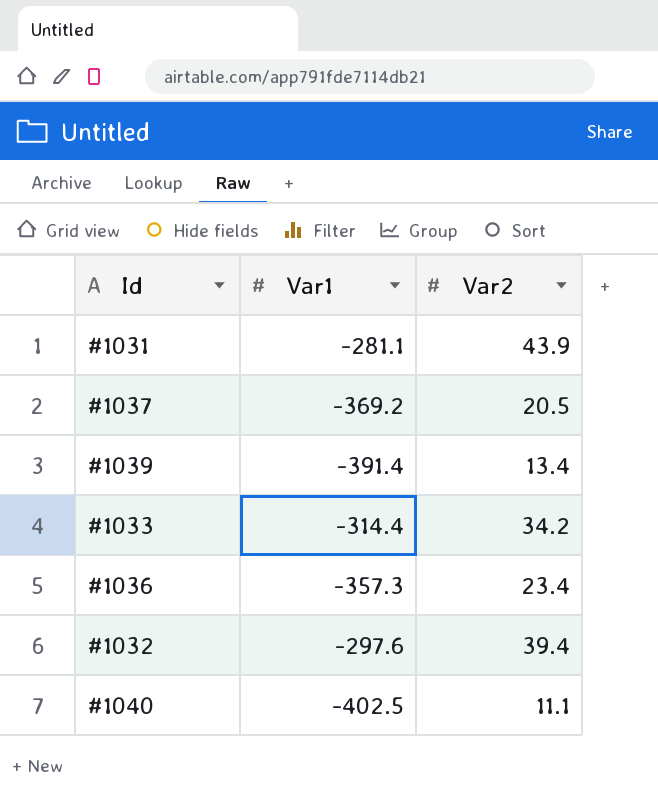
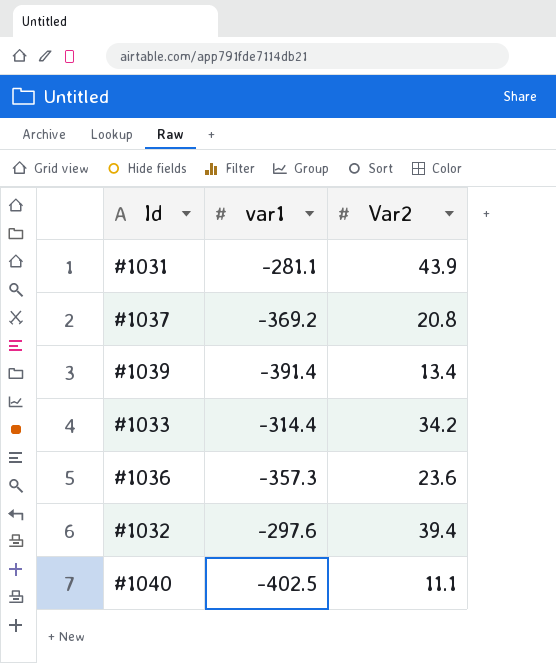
column name: Var1 -> var1
#1037 | Var2: 20.5 -> 20.8
#1036 | Var2: 23.4 -> 23.6

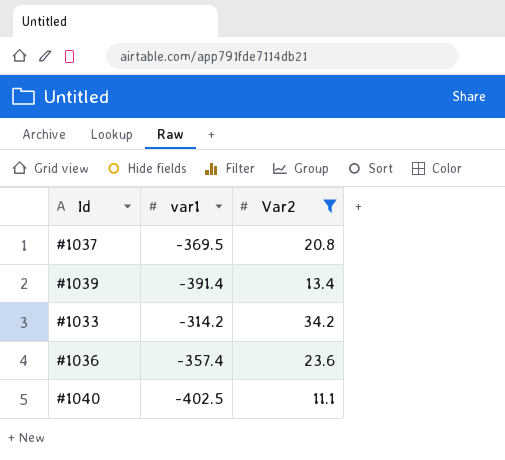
filter: none -> Var2 <= 34.2
#1037 | var1: -369.2 -> -369.5
#1033 | var1: -314.4 -> -314.2
#1036 | var1: -357.3 -> -357.4

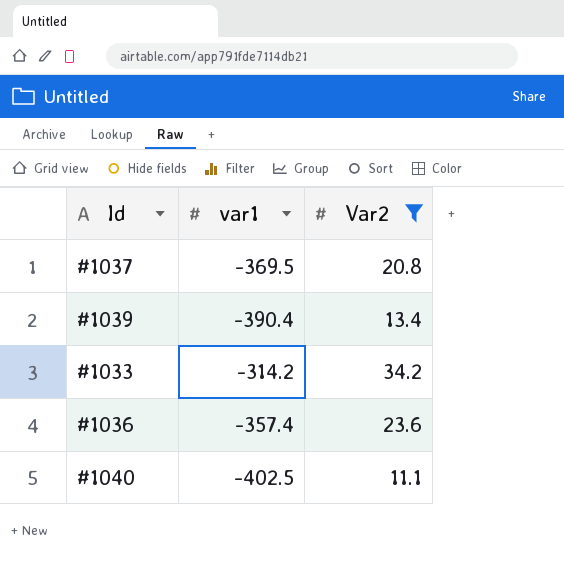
#1039 | var1: -391.4 -> -390.4

